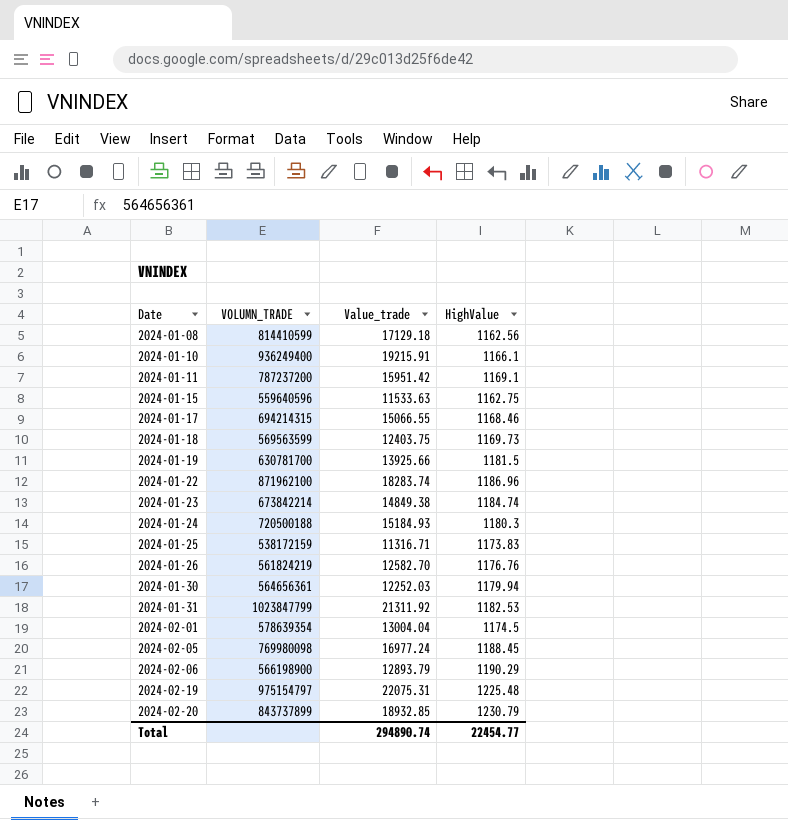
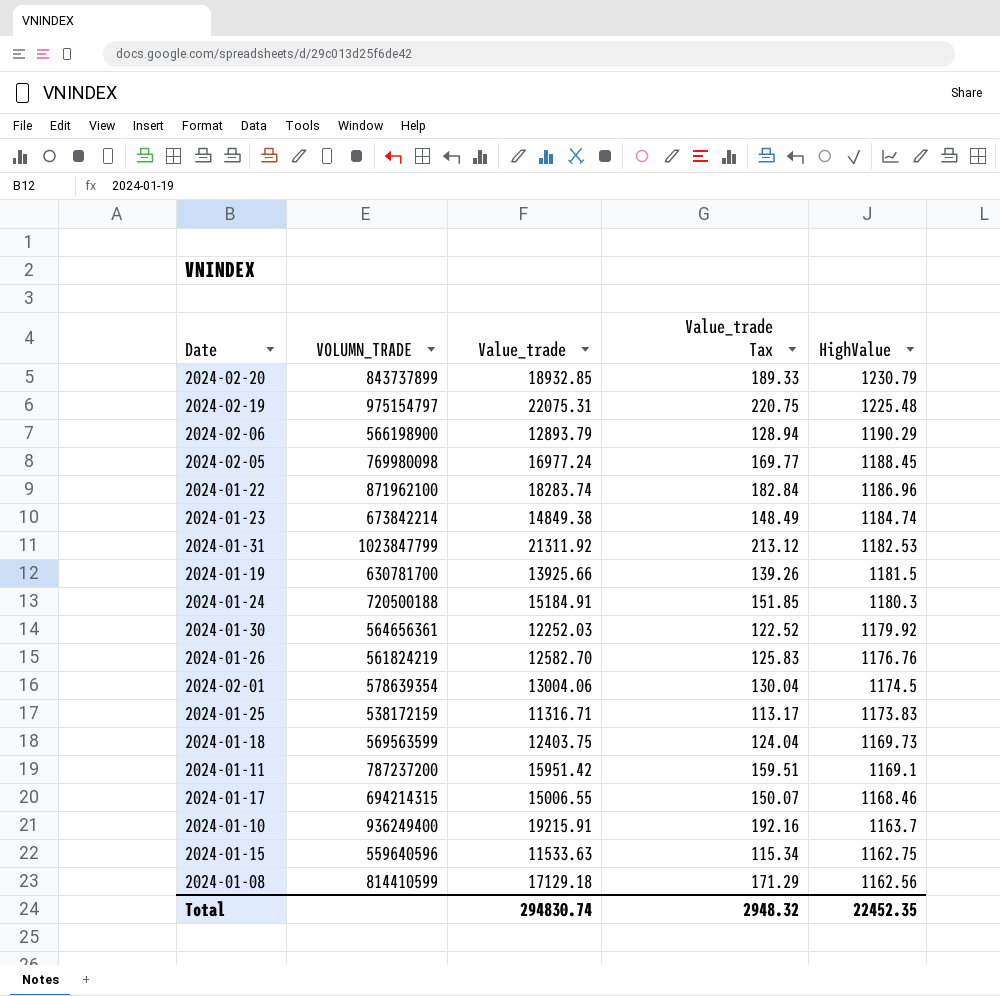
row order: Date ascending -> HighValue descending
column Value_trade Tax | formula: none -> [Value_trade] * 0.01
2024-01-24 | Value_trade: 15184.93 -> 15184.91
2024-01-30 | HighValue: 1179.94 -> 1179.92
2024-02-01 | Value_trade: 13004.04 -> 13004.06
2024-01-17 | Value_trade: 15066.55 -> 15006.55
2024-01-10 | HighValue: 1166.1 -> 1163.7
Total | Value_trade: 294890.74 -> 294830.74
Total | HighValue: 22454.77 -> 22452.35

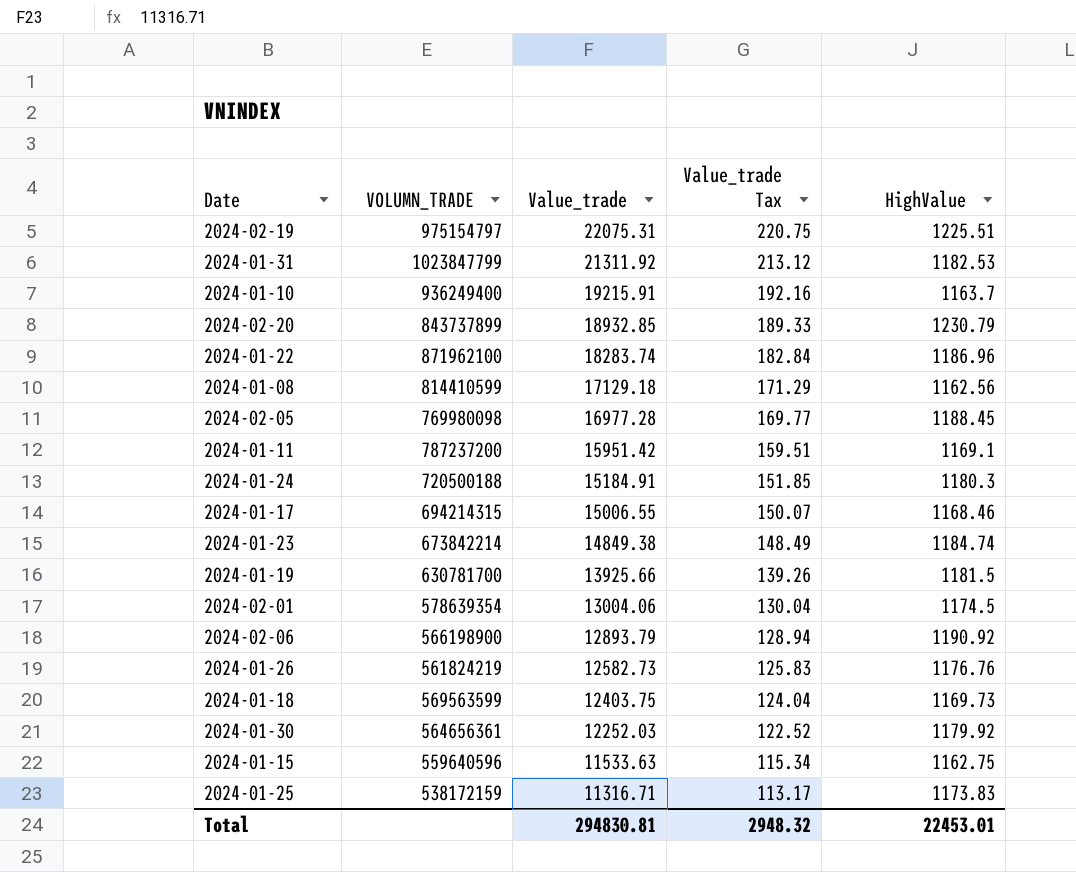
row order: HighValue descending -> Value_trade descending
2024-02-19 | HighValue: 1225.48 -> 1225.51
2024-02-05 | Value_trade: 16977.24 -> 16977.28
2024-02-06 | HighValue: 1190.29 -> 1190.92
2024-01-26 | Value_trade: 12582.70 -> 12582.73
Total | Value_trade: 294830.74 -> 294830.81
Total | HighValue: 22452.35 -> 22453.01

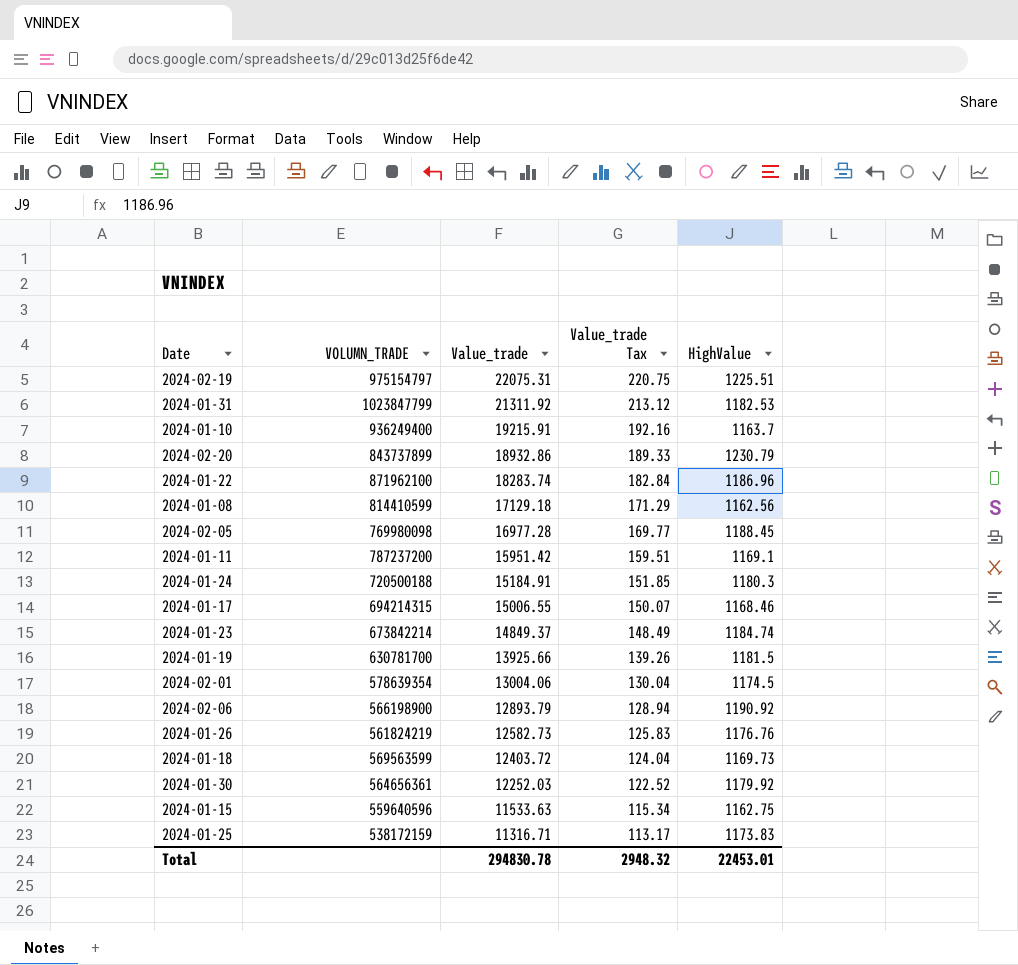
2024-02-20 | Value_trade: 18932.85 -> 18932.86
2024-01-23 | Value_trade: 14849.38 -> 14849.37
2024-01-18 | Value_trade: 12403.75 -> 12403.72
Total | Value_trade: 294830.81 -> 294830.78

